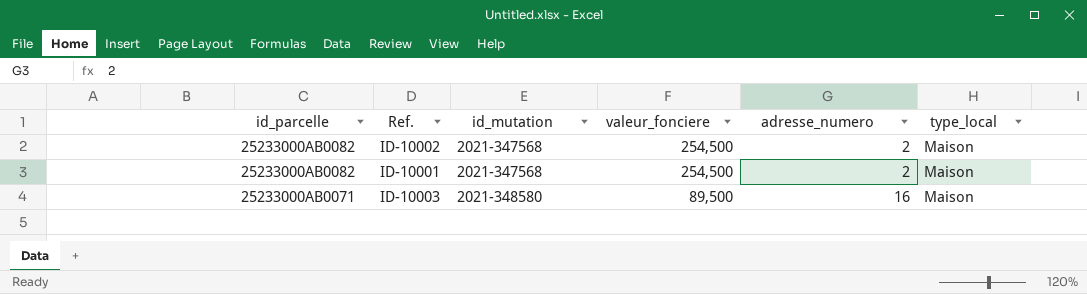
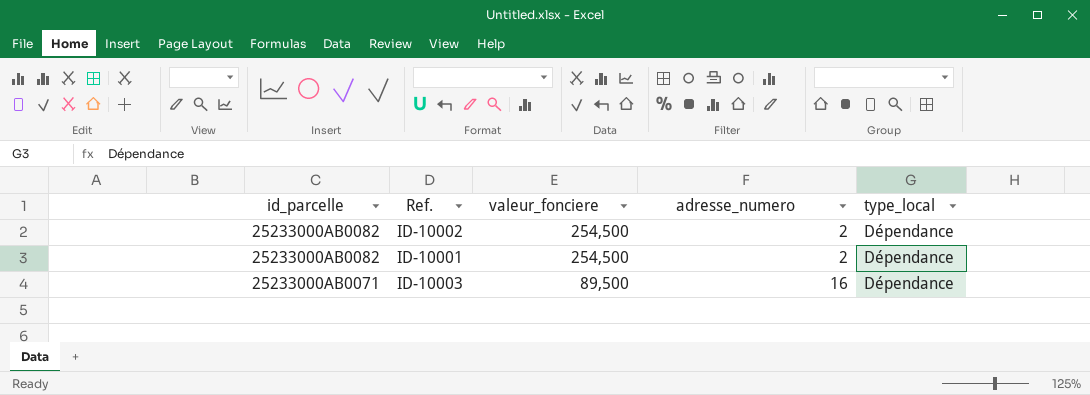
column id_mutation | position: 3 -> none
ID-10002 | type_local: Maison -> Dépendance
ID-10001 | type_local: Maison -> Dépendance
ID-10003 | type_local: Maison -> Dépendance

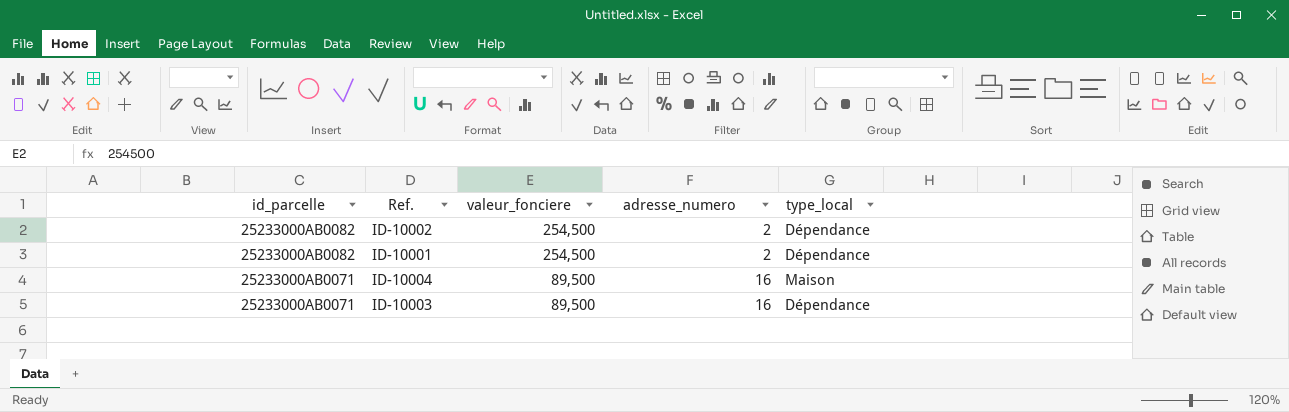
row ID-10004: none -> 25233000AB0071 | 89,500 | 16 | Maison

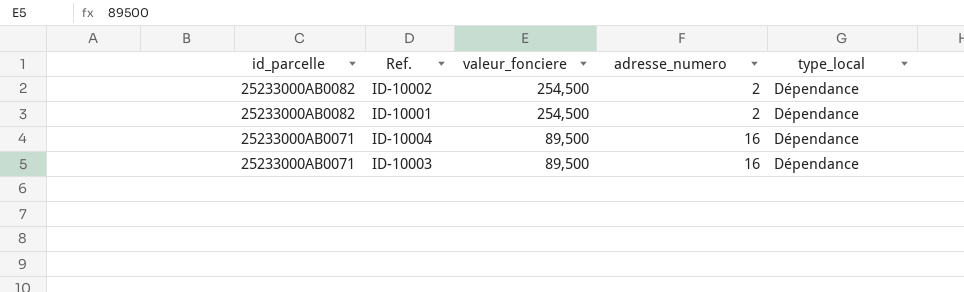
ID-10004 | type_local: Maison -> Dépendance

